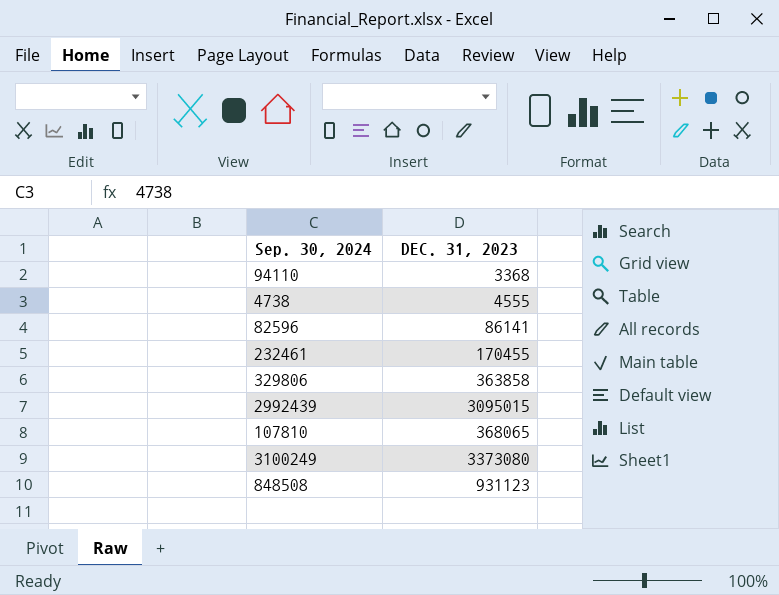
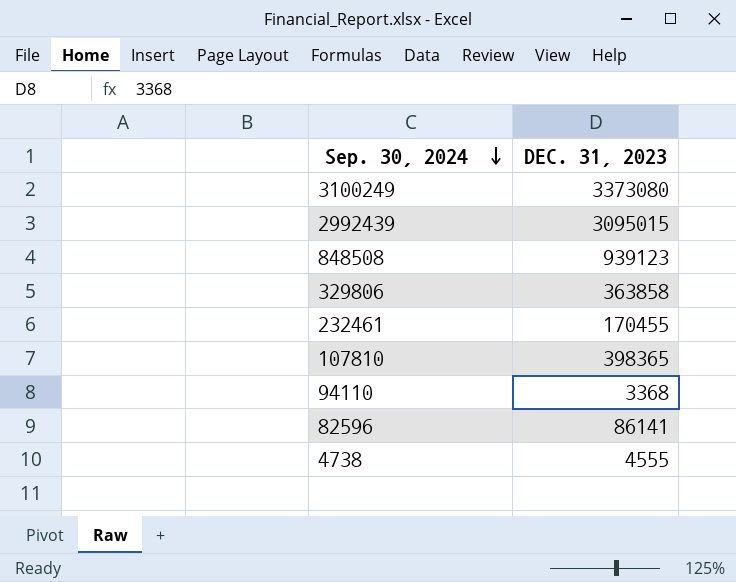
row order: none -> Sep. 30, 2024 descending
848508 | DEC. 31, 2023: 931123 -> 939123
107810 | DEC. 31, 2023: 368065 -> 398365

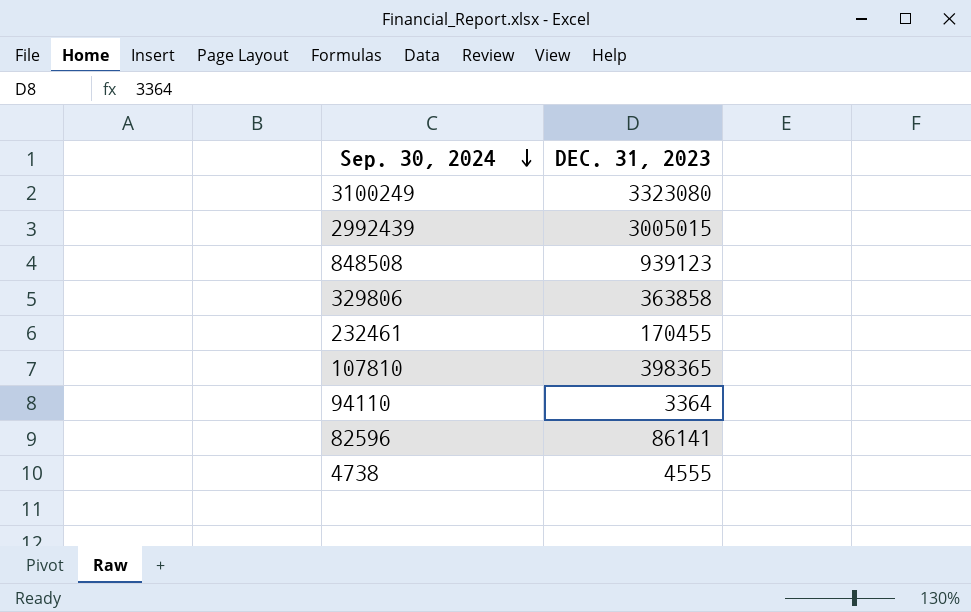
3100249 | DEC. 31, 2023: 3373080 -> 3323080
2992439 | DEC. 31, 2023: 3095015 -> 3005015
94110 | DEC. 31, 2023: 3368 -> 3364

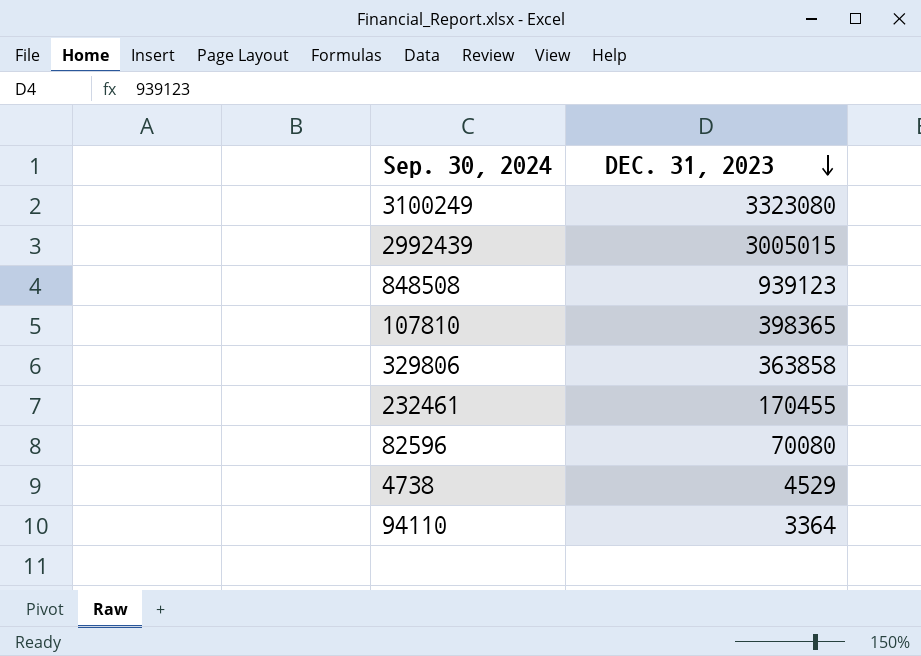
row order: Sep. 30, 2024 descending -> DEC. 31, 2023 descending
82596 | DEC. 31, 2023: 86141 -> 70080
4738 | DEC. 31, 2023: 4555 -> 4529

